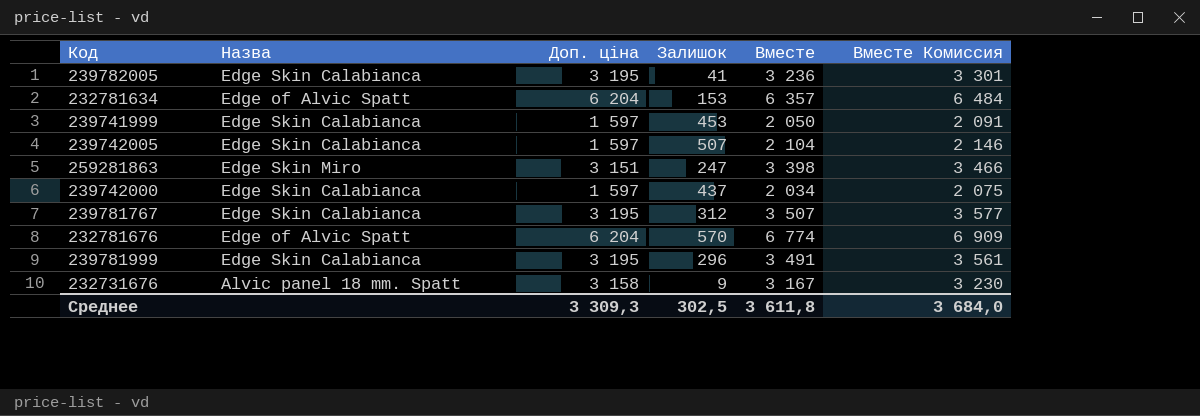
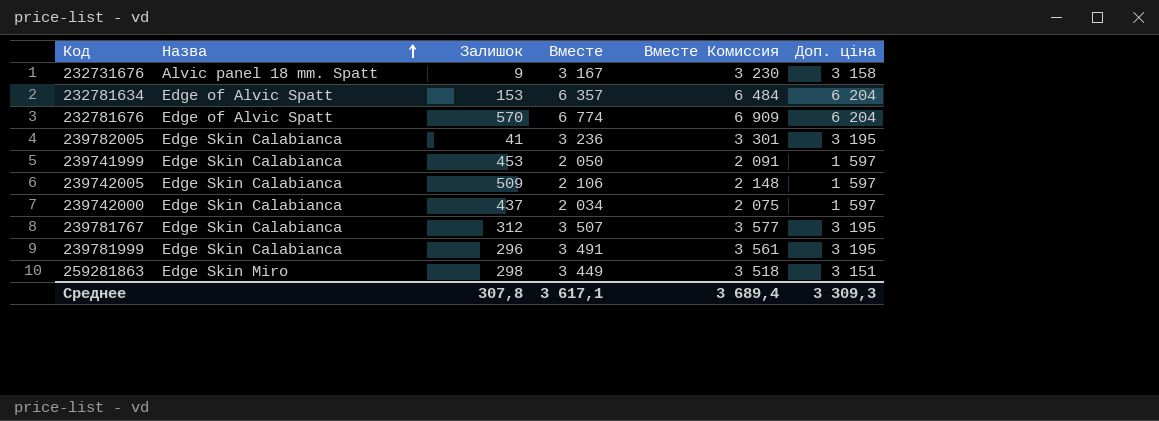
row order: none -> Назва ascending
column Доп. ціна | position: 3 -> 6
239742005 | Залишок: 507 -> 509
239742005 | Вместе: 2 104 -> 2 106
239742005 | Вместе Комиссия: 2 146 -> 2 148
259281863 | Залишок: 247 -> 298
259281863 | Вместе: 3 398 -> 3 449
259281863 | Вместе Комиссия: 3 466 -> 3 518
Среднее | Залишок: 302,5 -> 307,8
Среднее | Вместе: 3 611,8 -> 3 617,1
Среднее | Вместе Комиссия: 3 684,0 -> 3 689,4

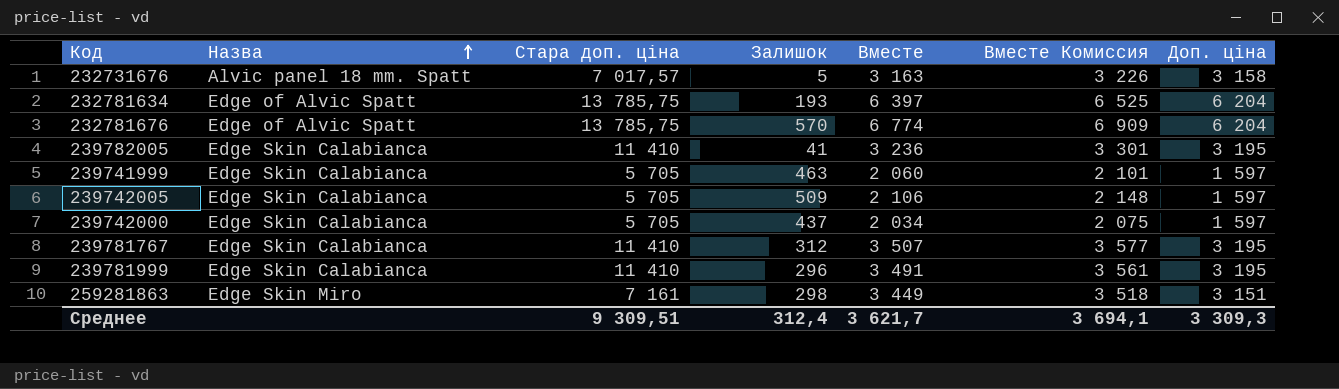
column Стара доп. ціна | position: none -> 3
232731676 | Залишок: 9 -> 5
232731676 | Вместе: 3 167 -> 3 163
232731676 | Вместе Комиссия: 3 230 -> 3 226
232781634 | Залишок: 153 -> 193
232781634 | Вместе: 6 357 -> 6 397
232781634 | Вместе Комиссия: 6 484 -> 6 525
239741999 | Залишок: 453 -> 463
239741999 | Вместе: 2 050 -> 2 060
239741999 | Вместе Комиссия: 2 091 -> 2 101
Среднее | Залишок: 307,8 -> 312,4
Среднее | Вместе: 3 617,1 -> 3 621,7
Среднее | Вместе Комиссия: 3 689,4 -> 3 694,1

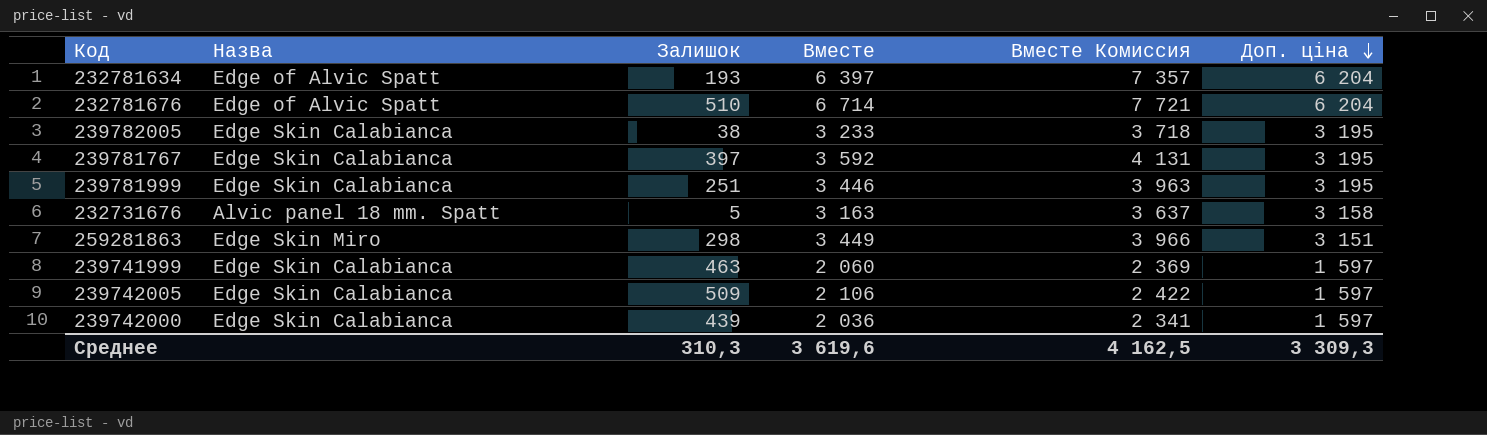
row order: Назва ascending -> Доп. ціна descending
column Стара доп. ціна | position: 3 -> none
column Вместе Комиссия | formula: [Вместе] * 1,02 -> [Вместе] * 1,15
232781676 | Залишок: 570 -> 510
232781676 | Вместе: 6 774 -> 6 714
239782005 | Залишок: 41 -> 38
239782005 | Вместе: 3 236 -> 3 233
239781767 | Залишок: 312 -> 397
239781767 | Вместе: 3 507 -> 3 592
239781999 | Залишок: 296 -> 251
239781999 | Вместе: 3 491 -> 3 446
239742000 | Залишок: 437 -> 439
239742000 | Вместе: 2 034 -> 2 036
Среднее | Залишок: 312,4 -> 310,3
Среднее | Вместе: 3 621,7 -> 3 619,6
Среднее | Вместе Комиссия: 3 694,1 -> 4 162,5

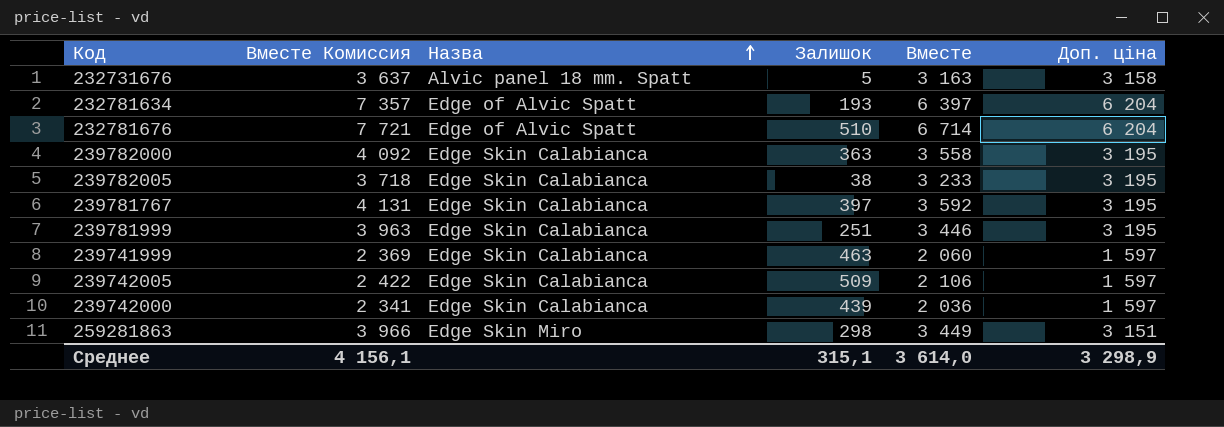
row order: Доп. ціна descending -> Назва ascending
column Вместе Комиссия | position: 5 -> 2
row 239782000: none -> 4 092 | Edge Skin Calabianca | 363 | 3 558 | 3 195
Среднее | Вместе Комиссия: 4 162,5 -> 4 156,1
Среднее | Залишок: 310,3 -> 315,1
Среднее | Вместе: 3 619,6 -> 3 614,0
Среднее | Доп. ціна: 3 309,3 -> 3 298,9

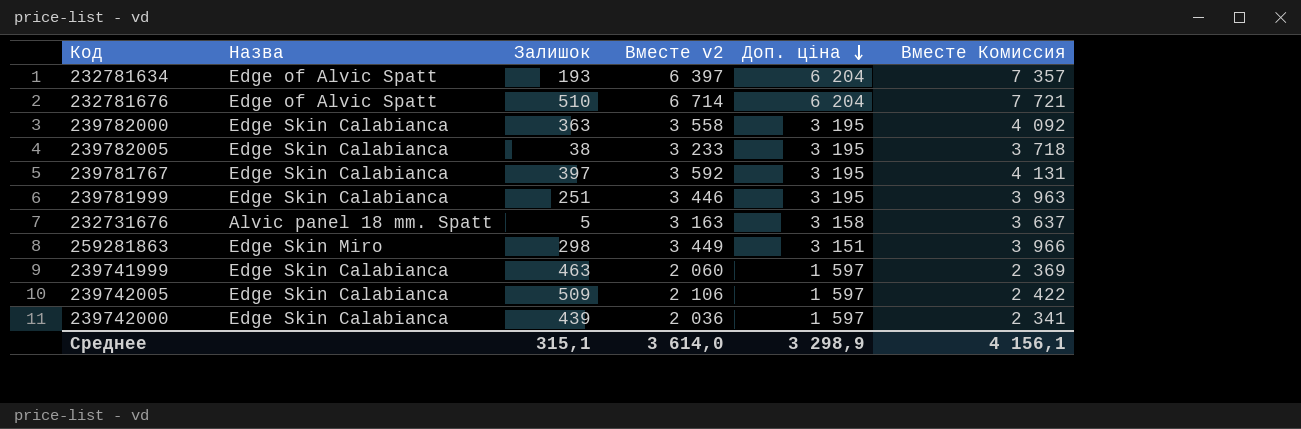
row order: Назва ascending -> Доп. ціна descending
column name: Вместе -> Вместе v2
column Вместе Комиссия | position: 2 -> 6

